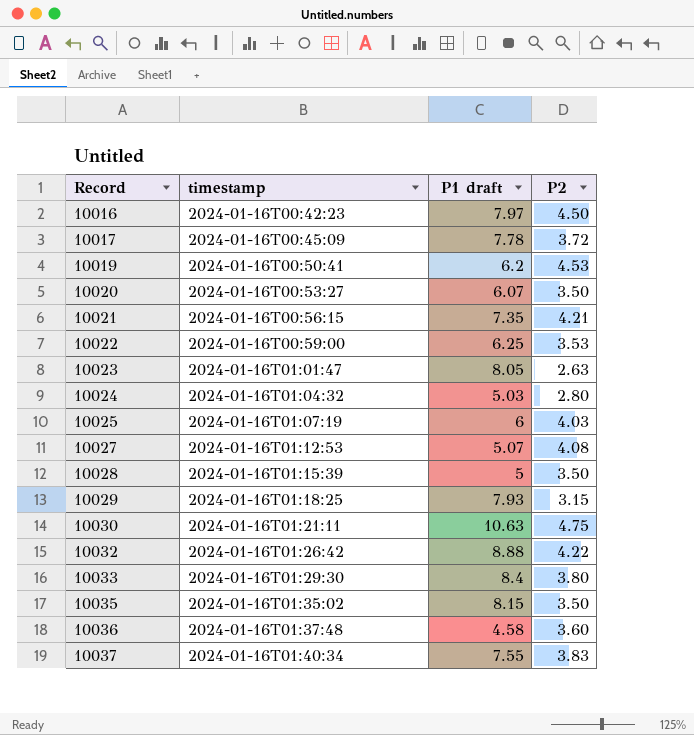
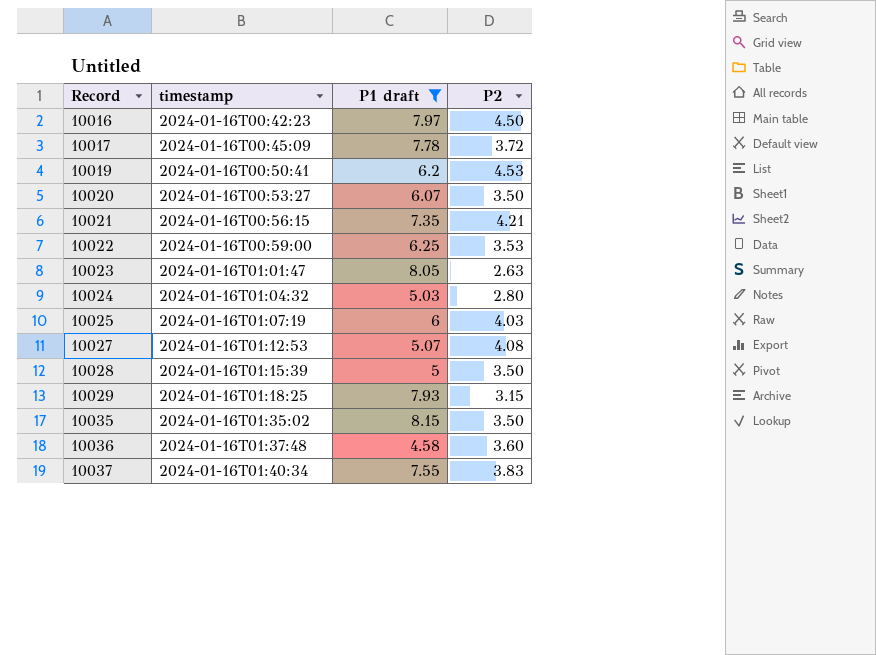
filter: none -> P1 draft <= 8.15

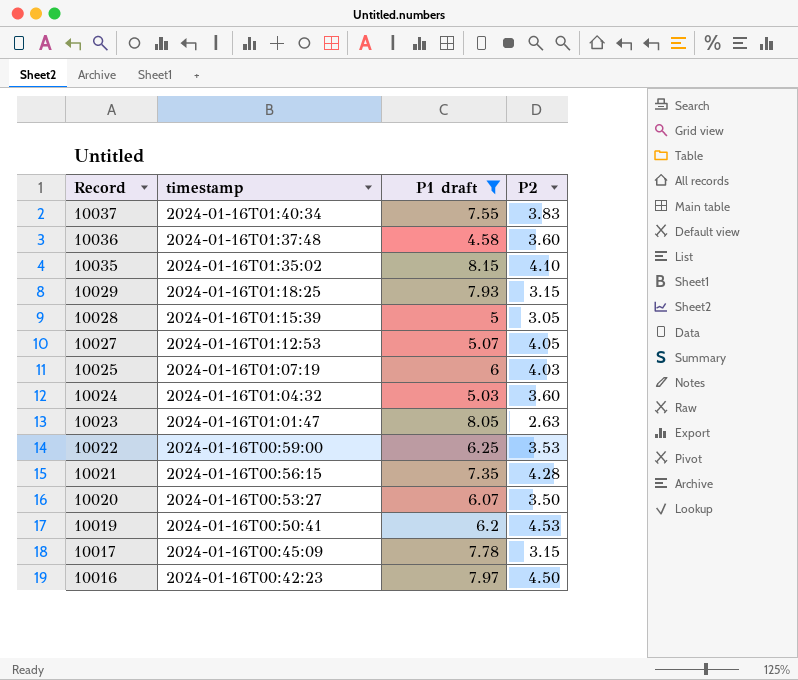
row order: Record ascending -> Record descending
10035 | P2: 3.50 -> 4.10
10028 | P2: 3.50 -> 3.05
10027 | P2: 4.08 -> 4.05
10024 | P2: 2.80 -> 3.60
10021 | P2: 4.21 -> 4.28
10017 | P2: 3.72 -> 3.15

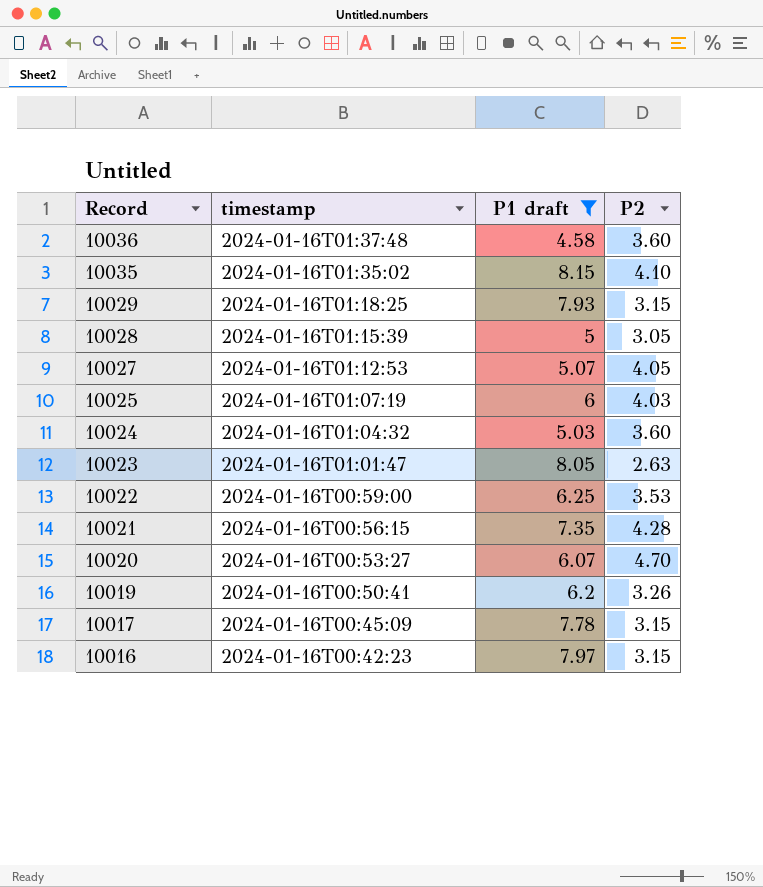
row 10037: 2024-01-16T01:40:34 | 7.55 | 3.83 -> none
10020 | P2: 3.50 -> 4.70
10019 | P2: 4.53 -> 3.26
10016 | P2: 4.50 -> 3.15

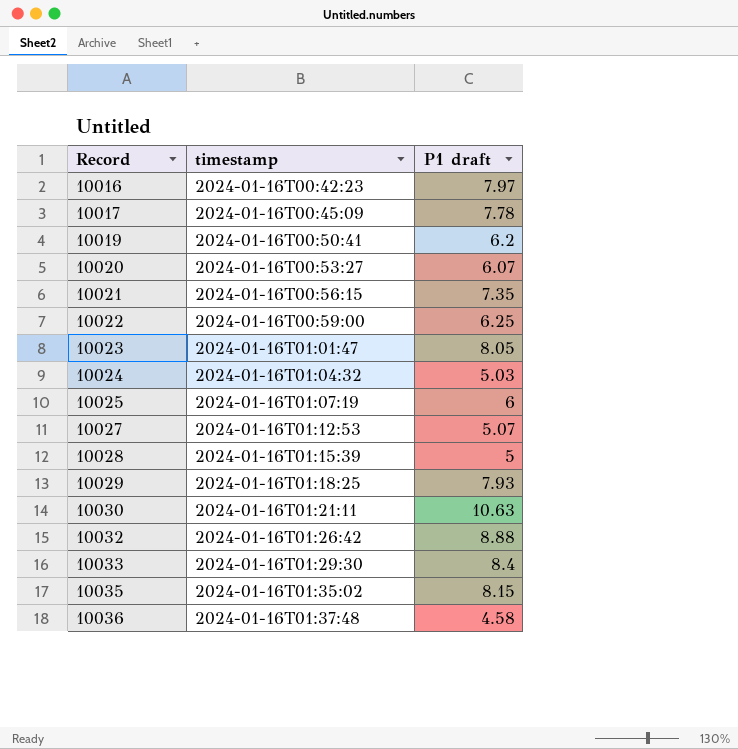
filter: P1 draft <= 8.15 -> none
row order: Record descending -> Record ascending
column P2 | position: 4 -> none

